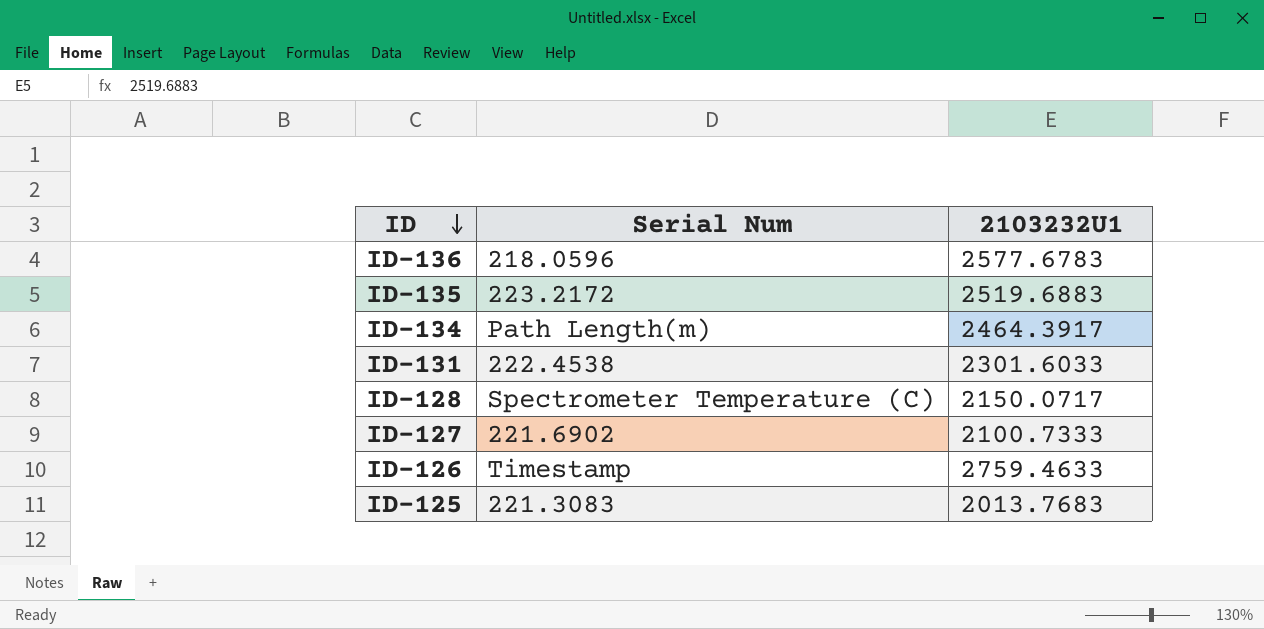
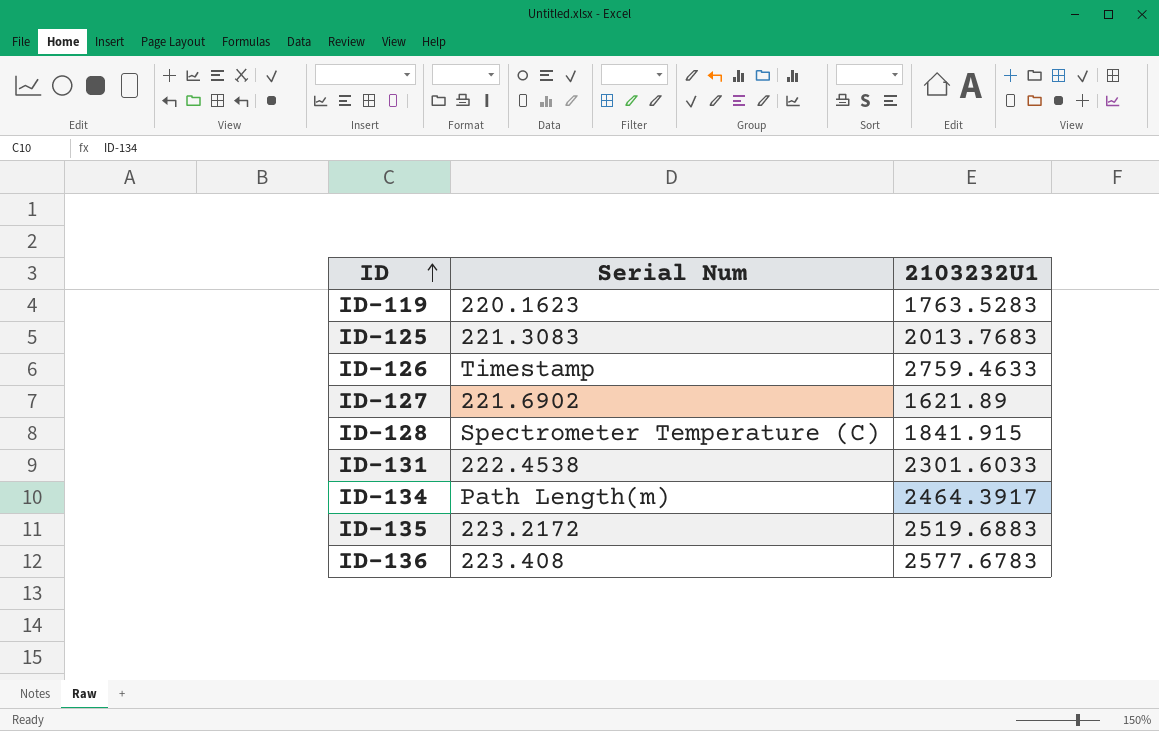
row order: ID descending -> ID ascending
row ID-119: none -> 220.1623 | 1763.5283
ID-127 | 2103232U1: 2100.7333 -> 1621.89
ID-128 | 2103232U1: 2150.0717 -> 1841.915
ID-136 | Serial Num: 218.0596 -> 223.408

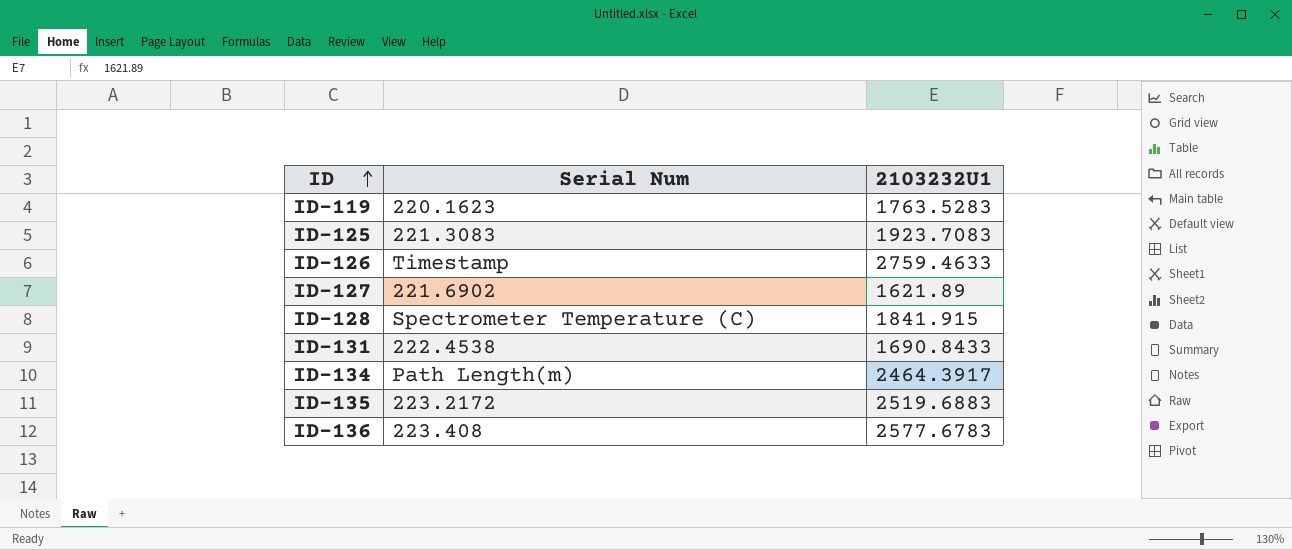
ID-125 | 2103232U1: 2013.7683 -> 1923.7083
ID-131 | 2103232U1: 2301.6033 -> 1690.8433

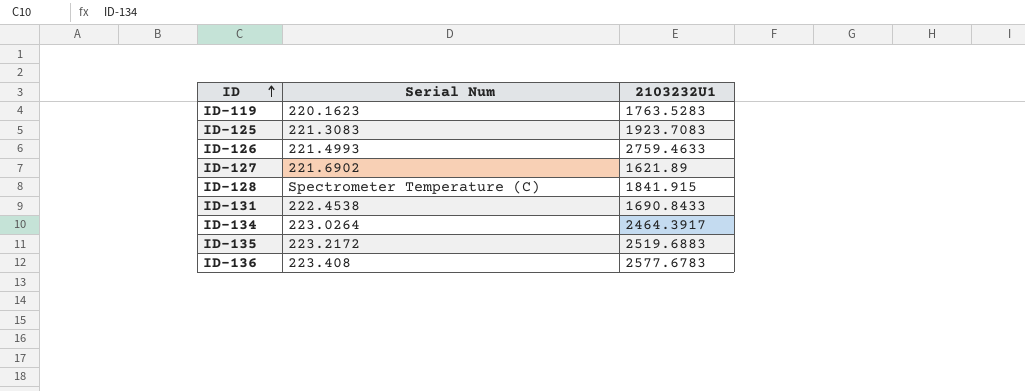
ID-126 | Serial Num: Timestamp -> 221.4993
ID-134 | Serial Num: Path Length(m) -> 223.0264

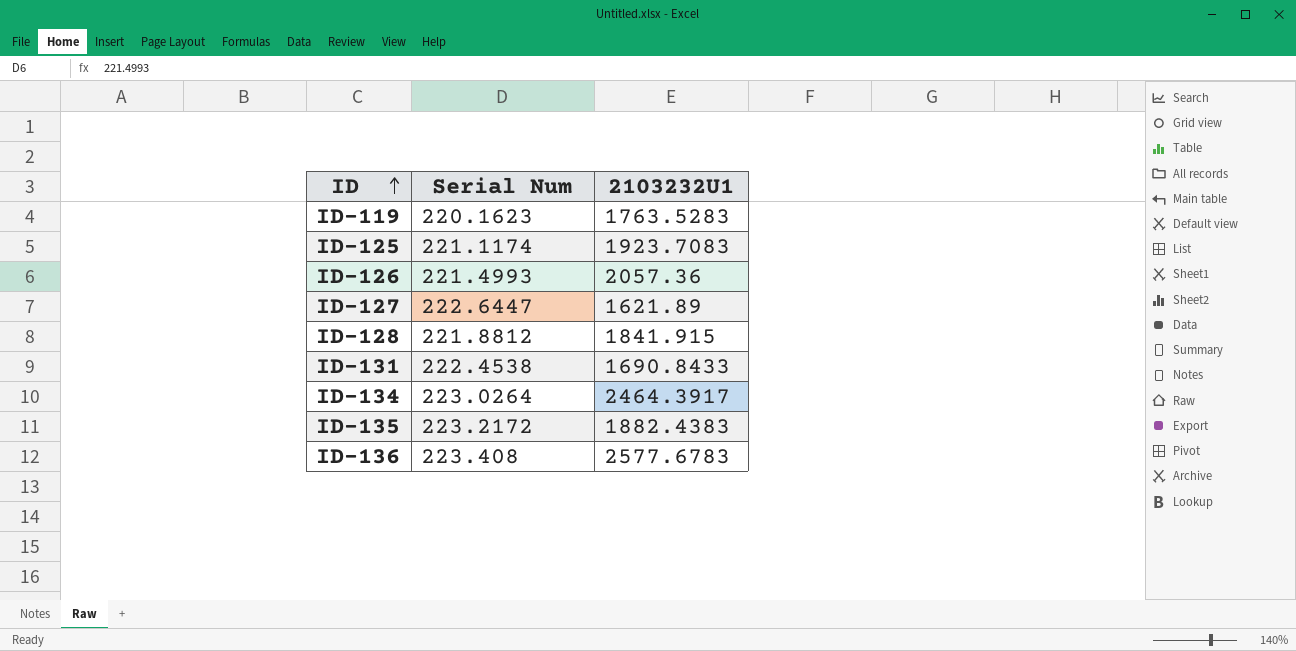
ID-125 | Serial Num: 221.3083 -> 221.1174
ID-126 | 2103232U1: 2759.4633 -> 2057.36
ID-127 | Serial Num: 221.6902 -> 222.6447
ID-128 | Serial Num: Spectrometer Temperature (C) -> 221.8812
ID-135 | 2103232U1: 2519.6883 -> 1882.4383

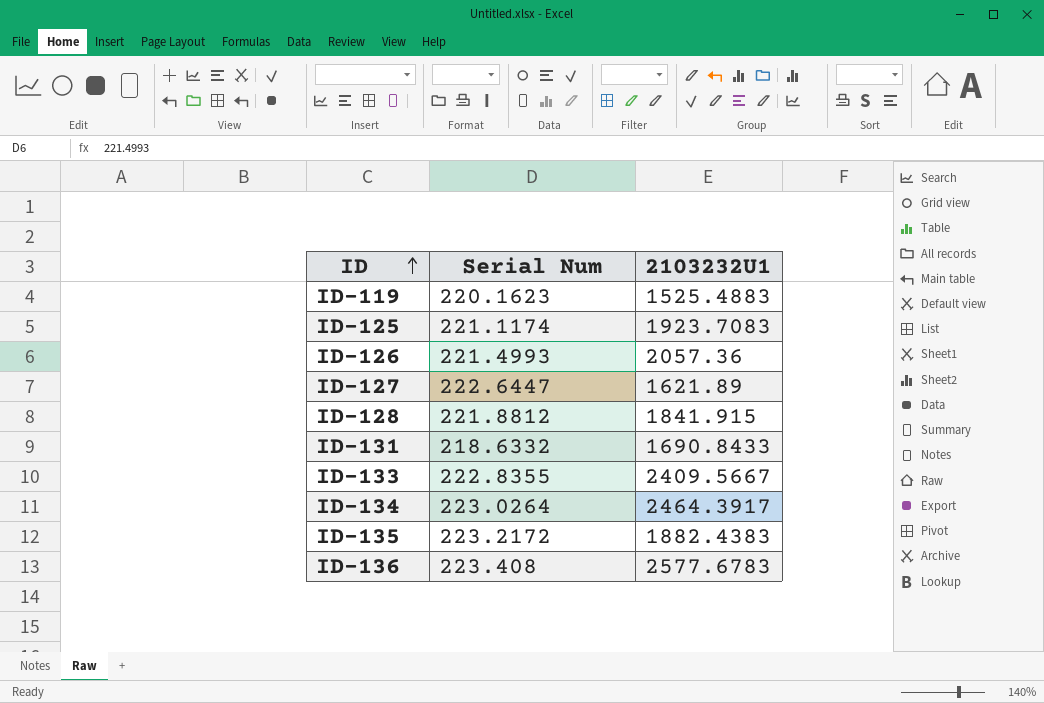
ID-119 | 2103232U1: 1763.5283 -> 1525.4883
ID-131 | Serial Num: 222.4538 -> 218.6332
row ID-133: none -> 222.8355 | 2409.5667

